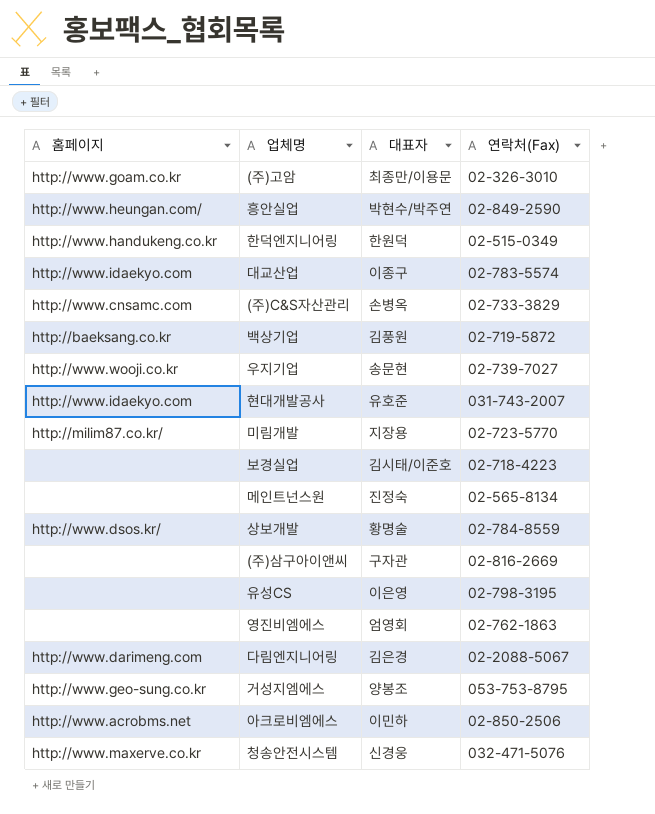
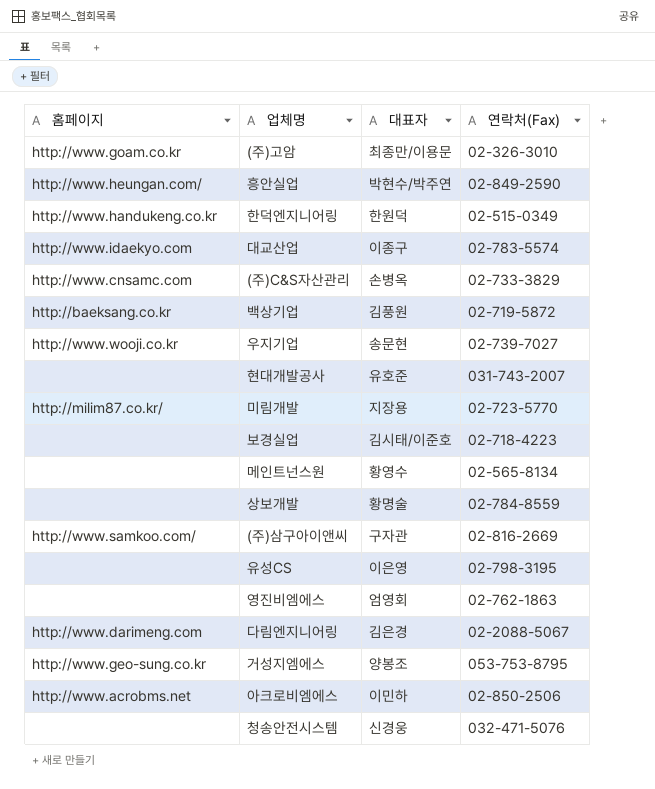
현대개발공사 | 홈페이지: http://www.idaekyo.com -> none
메인트넌스원 | 대표자: 진정숙 -> 황영수
상보개발 | 홈페이지: http://www.dsos.kr/ -> none
(주)삼구아이앤씨 | 홈페이지: none -> http://www.samkoo.com/
청송안전시스템 | 홈페이지: http://www.maxerve.co.kr -> none

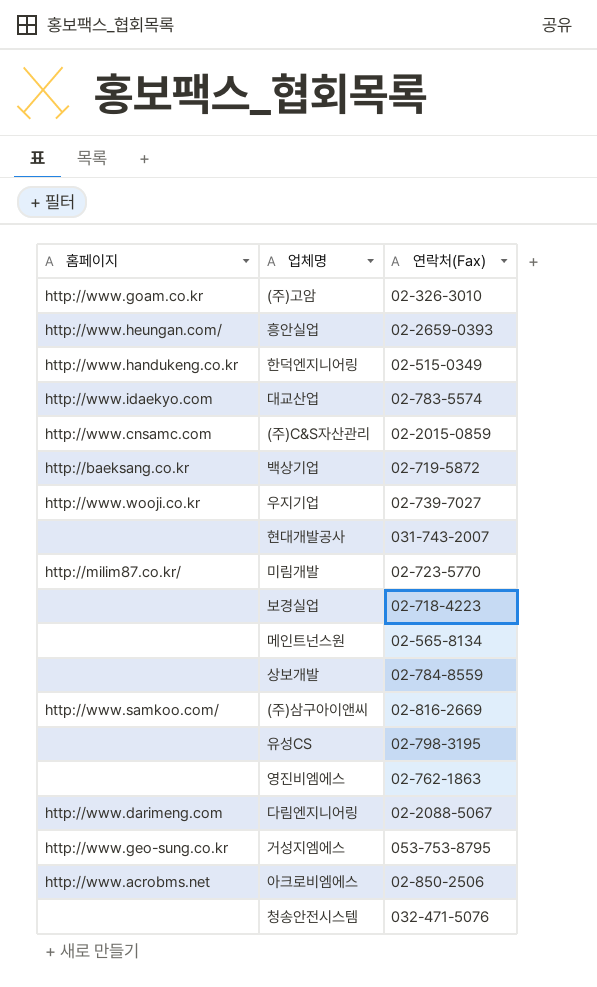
column 대표자 | position: 3 -> none
흥안실업 | 연락처(Fax): 02-849-2590 -> 02-2659-0393
(주)C&S자산관리 | 연락처(Fax): 02-733-3829 -> 02-2015-0859

